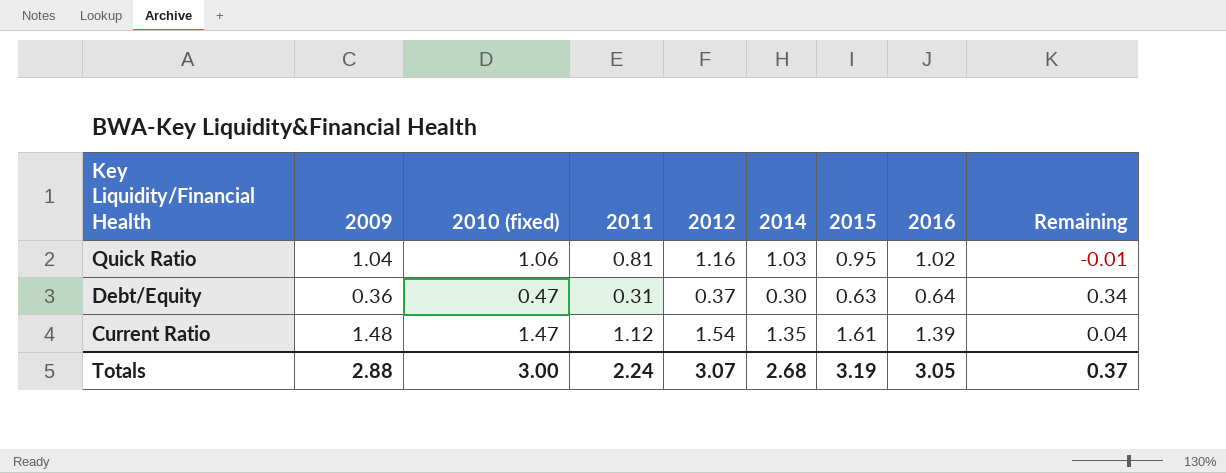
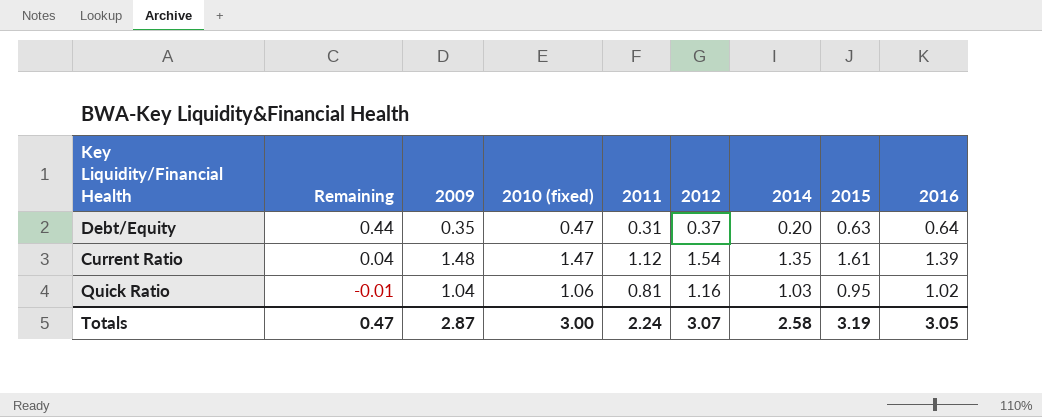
row order: Key Liquidity/Financial Health descending -> Remaining descending
column Remaining | position: 9 -> 2
Debt/Equity | Remaining: 0.34 -> 0.44
Debt/Equity | 2009: 0.36 -> 0.35
Debt/Equity | 2014: 0.30 -> 0.20
Totals | Remaining: 0.37 -> 0.47
Totals | 2009: 2.88 -> 2.87
Totals | 2014: 2.68 -> 2.58

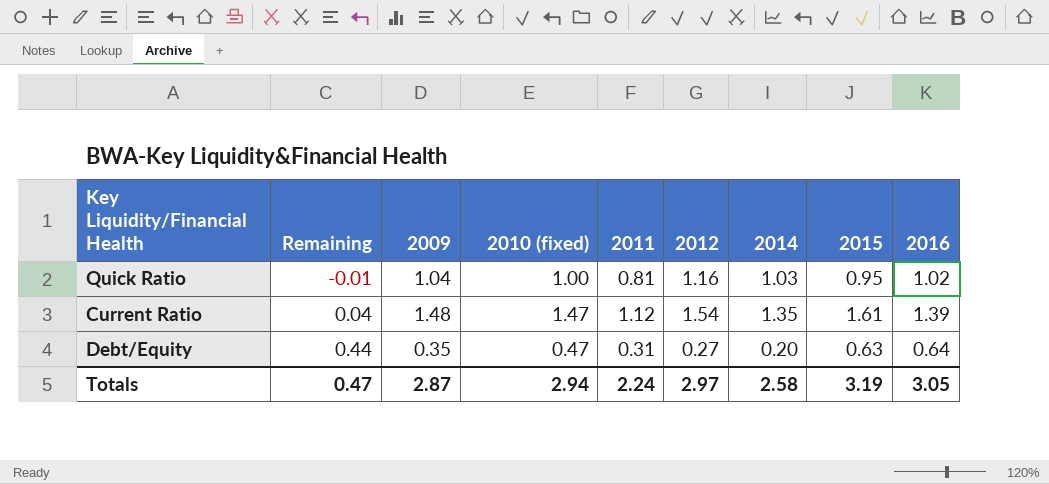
row order: Remaining descending -> Remaining ascending
Quick Ratio | 2010 (fixed): 1.06 -> 1.00
Debt/Equity | 2012: 0.37 -> 0.27
Totals | 2010 (fixed): 3.00 -> 2.94
Totals | 2012: 3.07 -> 2.97

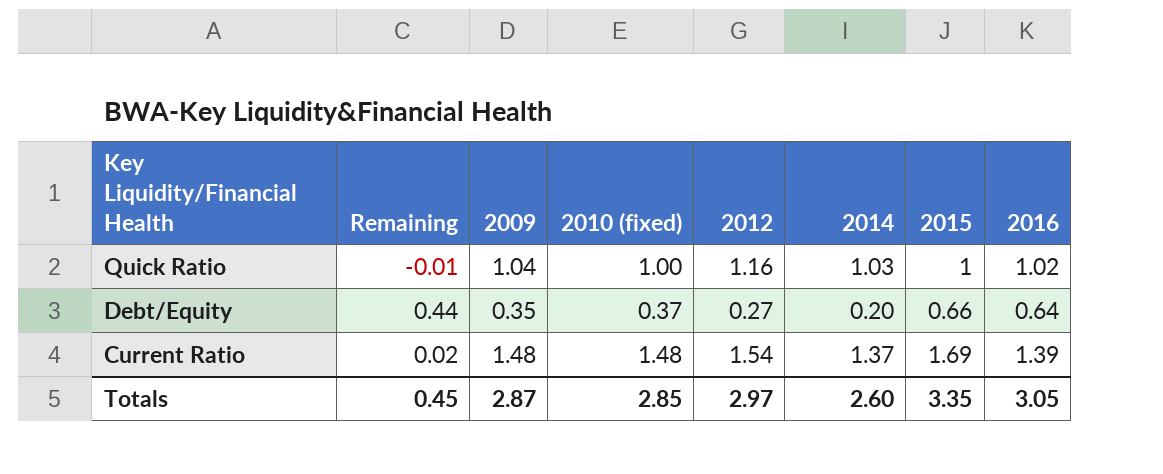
row order: Remaining ascending -> Key Liquidity/Financial Health descending
column 2011 | position: 5 -> none
Quick Ratio | 2015: 0.95 -> 1
Debt/Equity | 2010 (fixed): 0.47 -> 0.37
Debt/Equity | 2015: 0.63 -> 0.66
Current Ratio | Remaining: 0.04 -> 0.02
Current Ratio | 2010 (fixed): 1.47 -> 1.48
Current Ratio | 2014: 1.35 -> 1.37
Current Ratio | 2015: 1.61 -> 1.69
Totals | Remaining: 0.47 -> 0.45
Totals | 2010 (fixed): 2.94 -> 2.85
Totals | 2014: 2.58 -> 2.60
Totals | 2015: 3.19 -> 3.35

